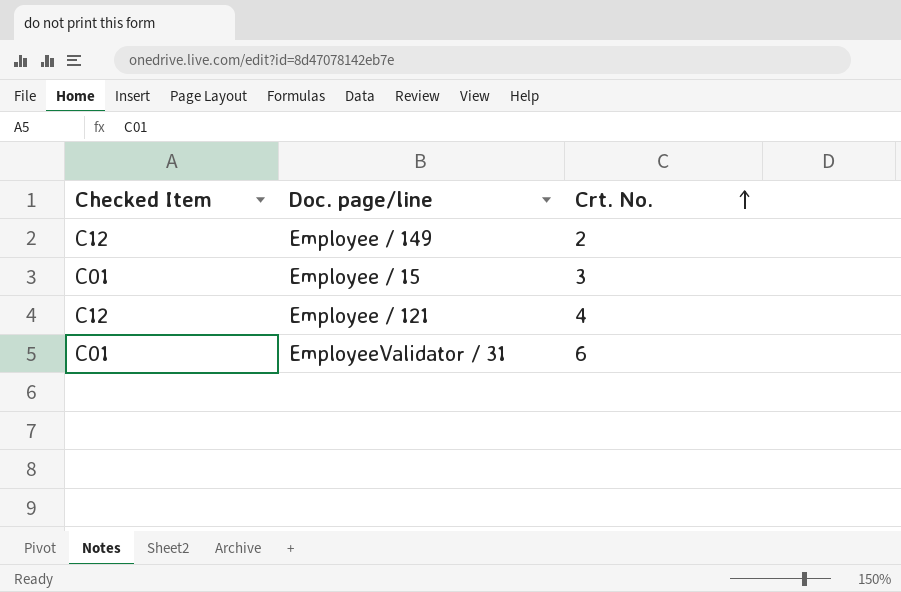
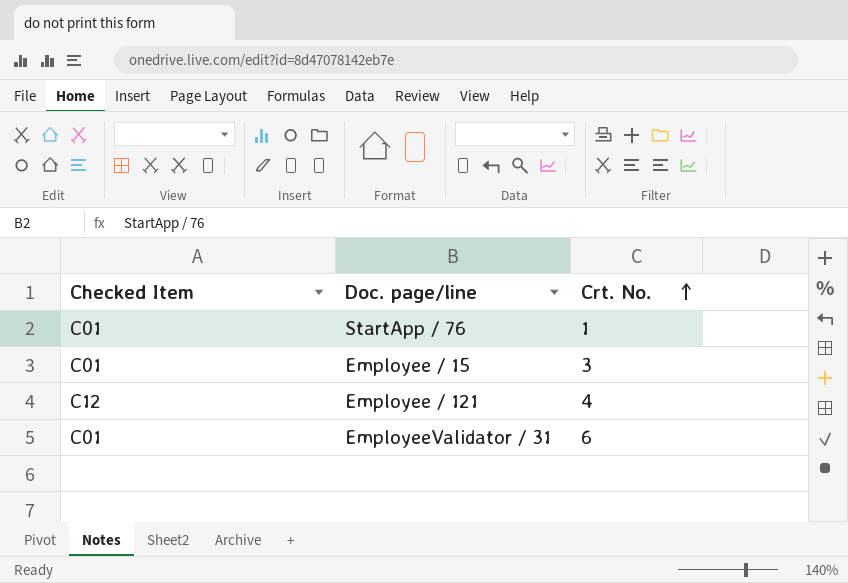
row Employee / 149: C12 | 2 -> none
row StartApp / 76: none -> C01 | 1

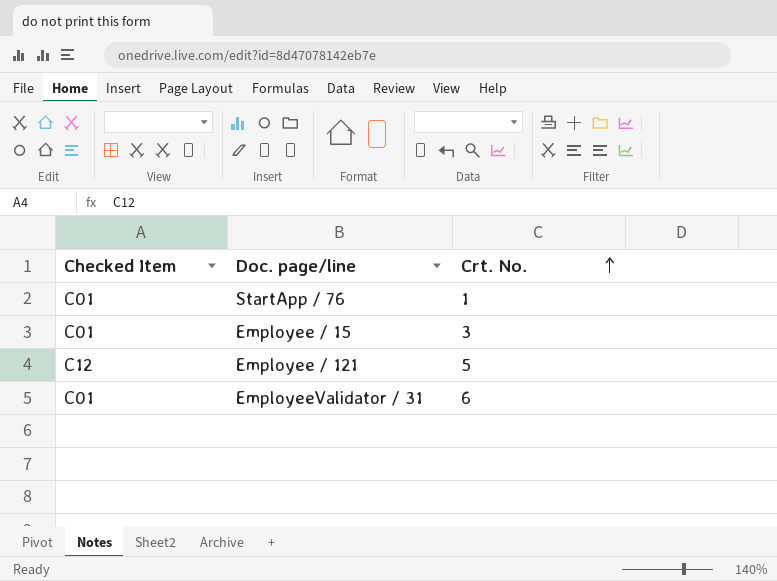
Employee / 121 | Crt. No.: 4 -> 5

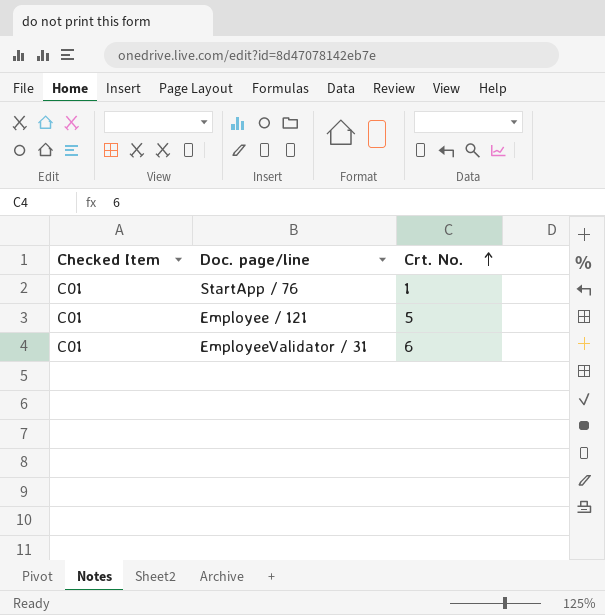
row Employee / 15: C01 | 3 -> none
Employee / 121 | Checked Item: C12 -> C01

